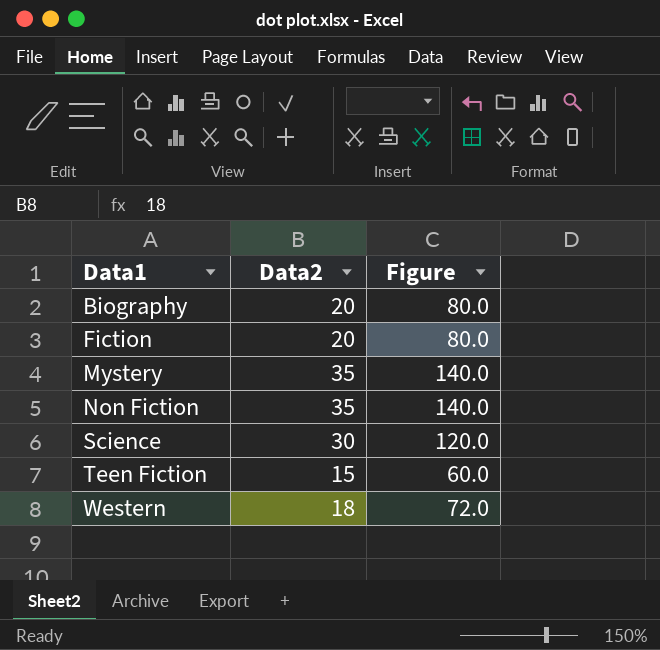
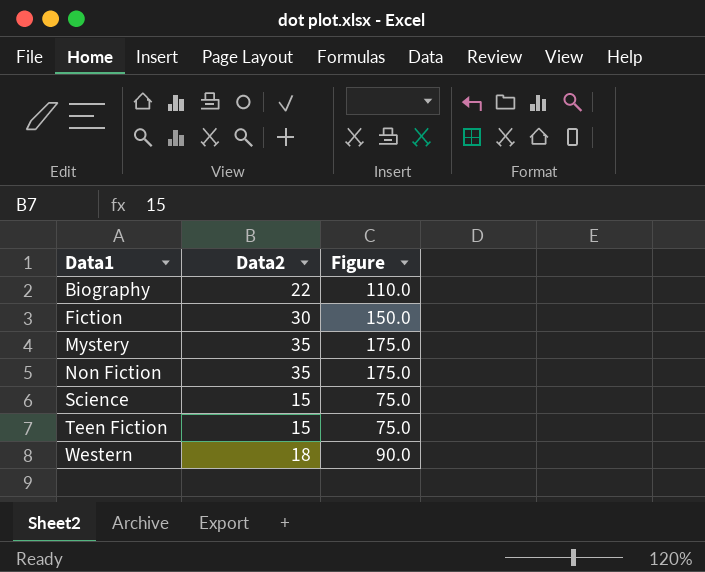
column Figure | formula: [Data2] * 4 -> [Data2] * 5
Biography | Data2: 20 -> 22
Fiction | Data2: 20 -> 30
Science | Data2: 30 -> 15

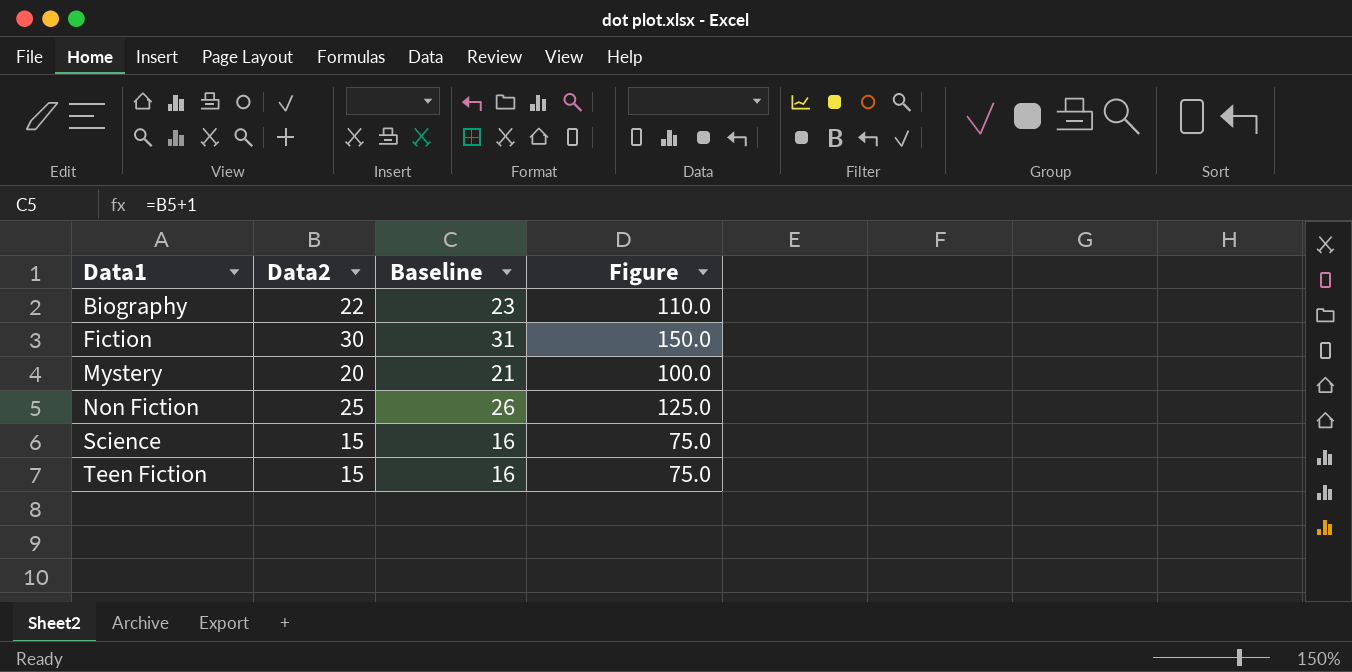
column Baseline | formula: none -> [Data2] + 1
row Western: 18 | 90.0 -> none
Mystery | Data2: 35 -> 20
Mystery | Figure: 175.0 -> 100.0
Non Fiction | Data2: 35 -> 25
Non Fiction | Figure: 175.0 -> 125.0

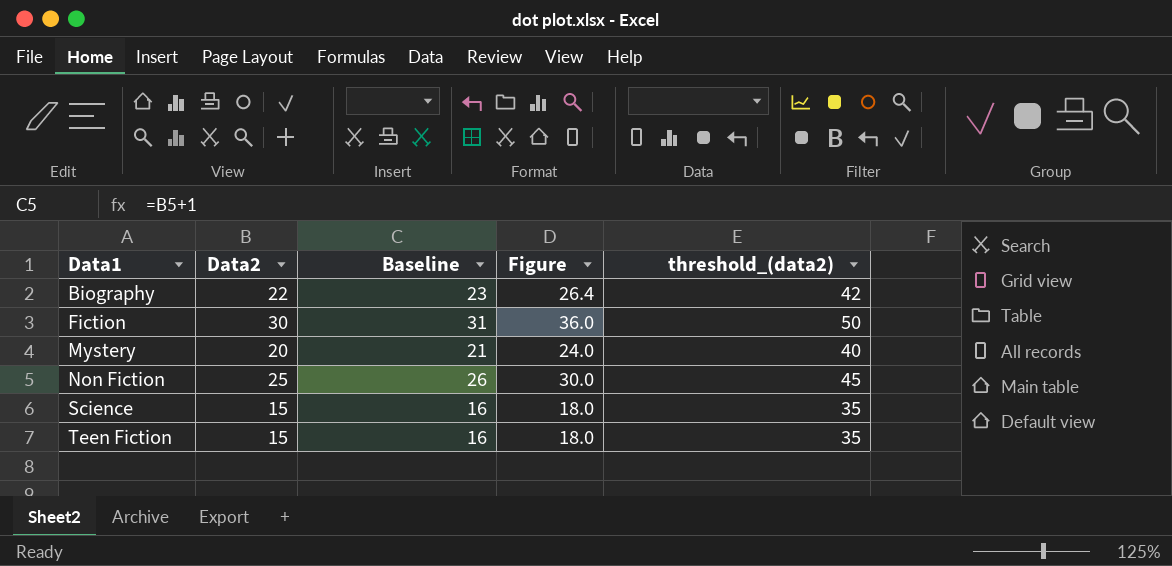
column Figure | formula: [Data2] * 5 -> [Data2] * 1.2
column threshold_(data2) | formula: none -> [Data2] + 20

